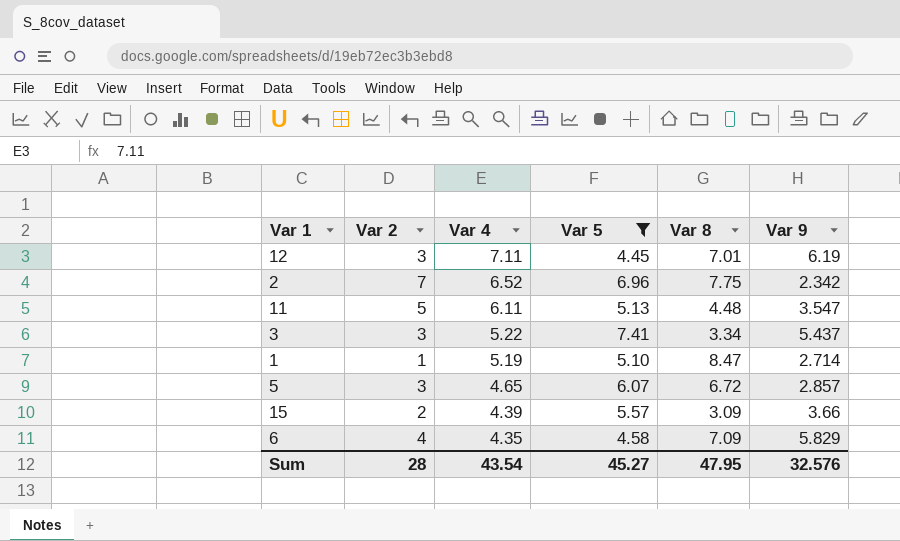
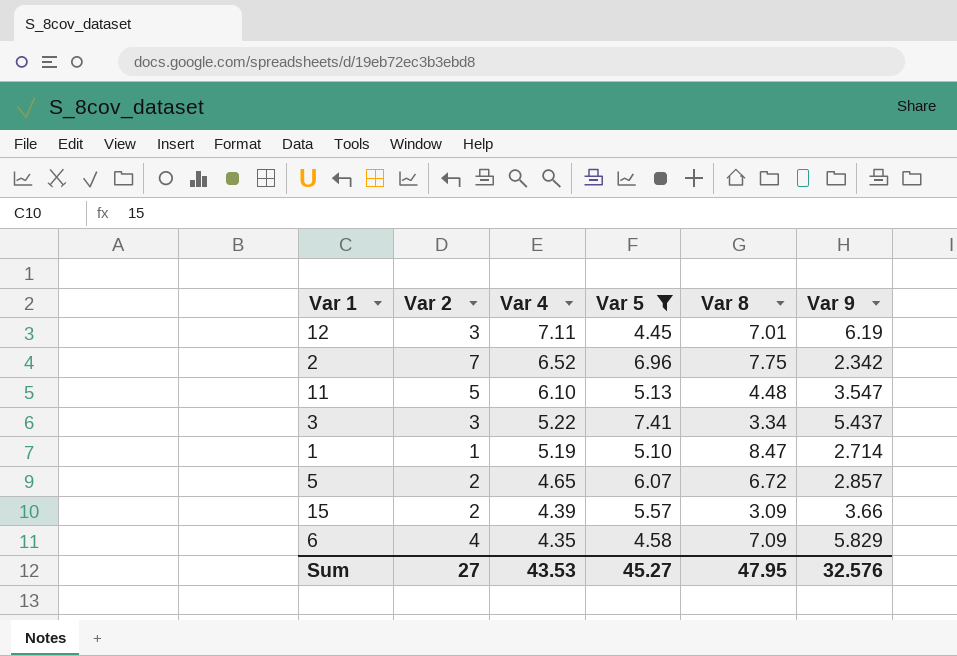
11 | Var 4: 6.11 -> 6.10
5 | Var 2: 3 -> 2
Sum | Var 2: 28 -> 27
Sum | Var 4: 43.54 -> 43.53

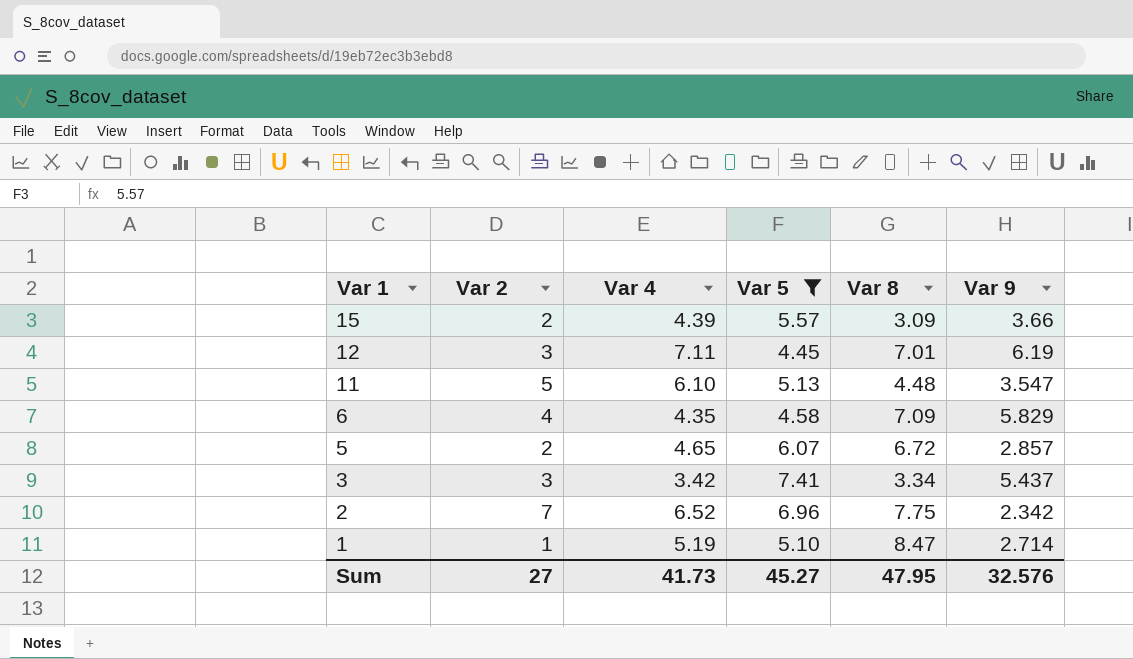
row order: Var 4 descending -> Var 1 descending
3 | Var 4: 5.22 -> 3.42
Sum | Var 4: 43.53 -> 41.73

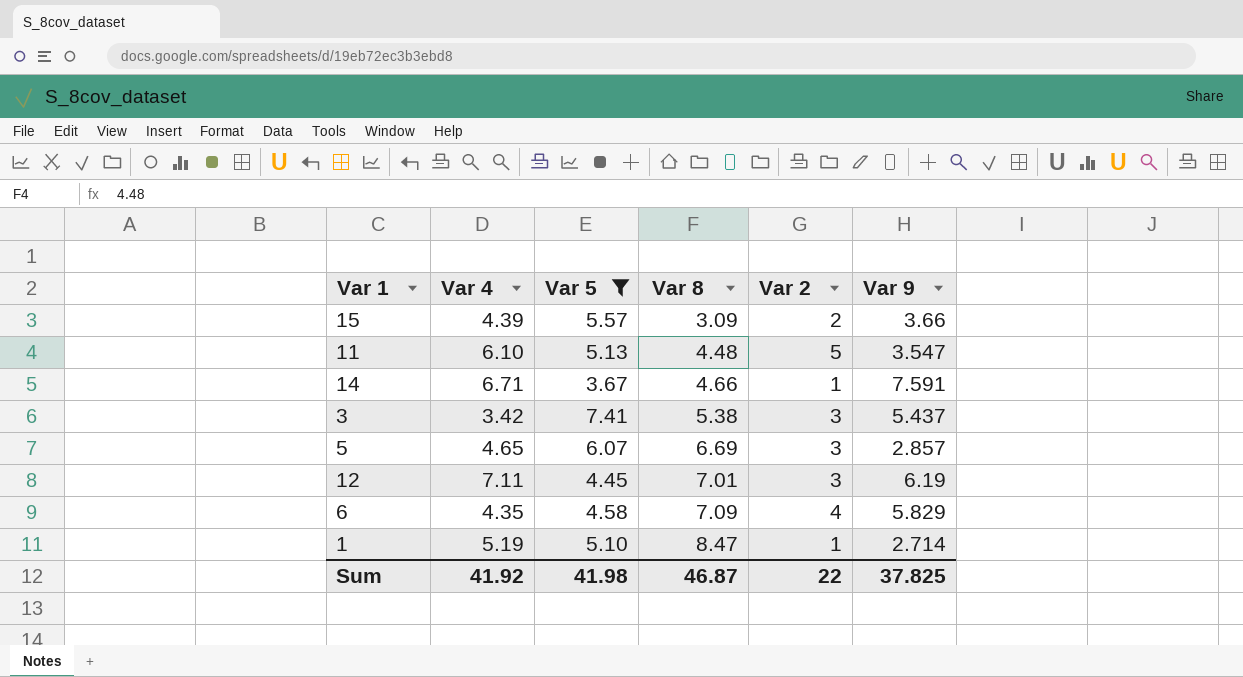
row order: Var 1 descending -> Var 8 ascending
column Var 2 | position: 2 -> 5
row 2: 7 | 6.52 | 6.96 | 7.75 | 2.342 -> none
row 14: none -> 6.71 | 3.67 | 4.66 | 1 | 7.591
3 | Var 8: 3.34 -> 5.38
5 | Var 8: 6.72 -> 6.69
5 | Var 2: 2 -> 3
Sum | Var 4: 41.73 -> 41.92
Sum | Var 5: 45.27 -> 41.98
Sum | Var 8: 47.95 -> 46.87
Sum | Var 2: 27 -> 22
Sum | Var 9: 32.576 -> 37.825

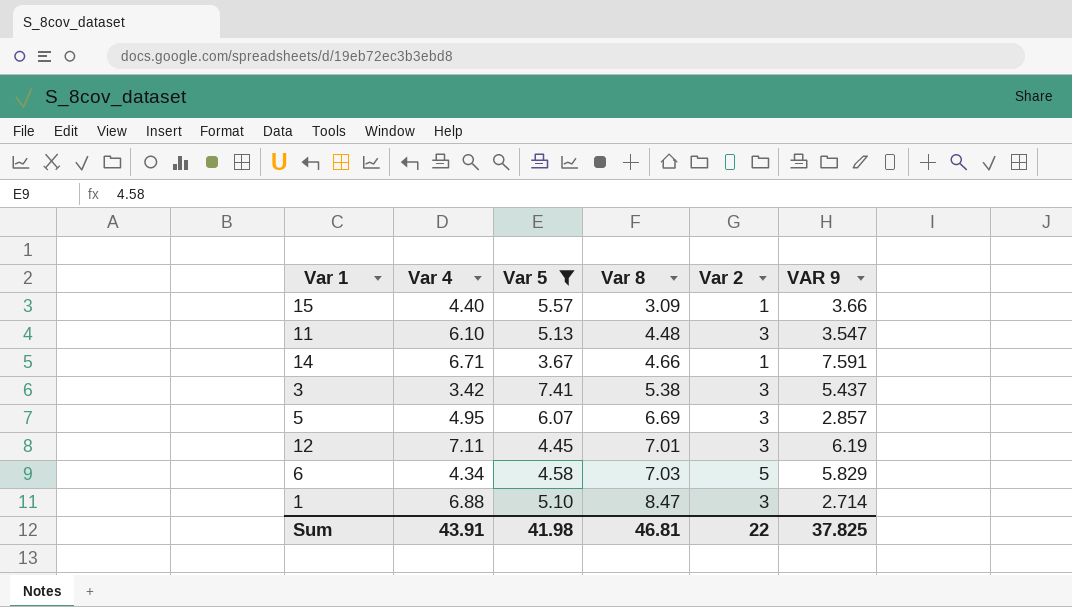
column name: Var 9 -> VAR 9
15 | Var 4: 4.39 -> 4.40
15 | Var 2: 2 -> 1
11 | Var 2: 5 -> 3
5 | Var 4: 4.65 -> 4.95
6 | Var 4: 4.35 -> 4.34
6 | Var 8: 7.09 -> 7.03
6 | Var 2: 4 -> 5
1 | Var 4: 5.19 -> 6.88
1 | Var 2: 1 -> 3
Sum | Var 4: 41.92 -> 43.91
Sum | Var 8: 46.87 -> 46.81

